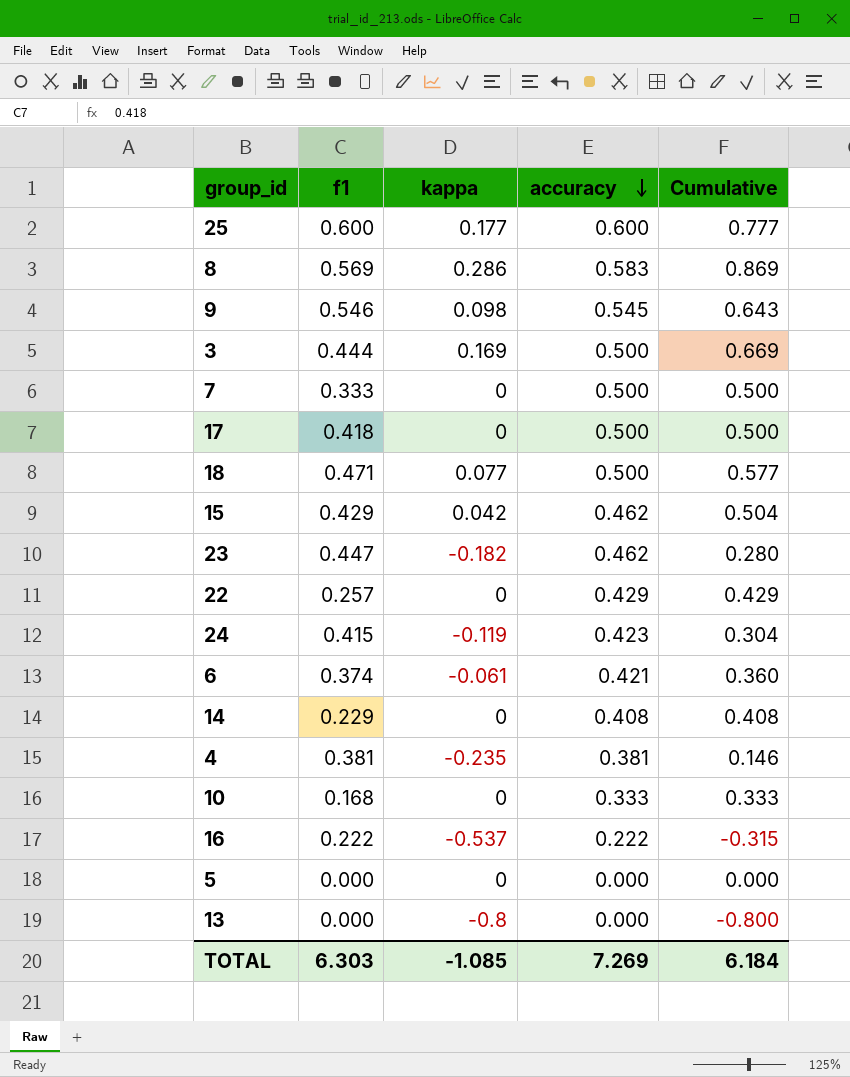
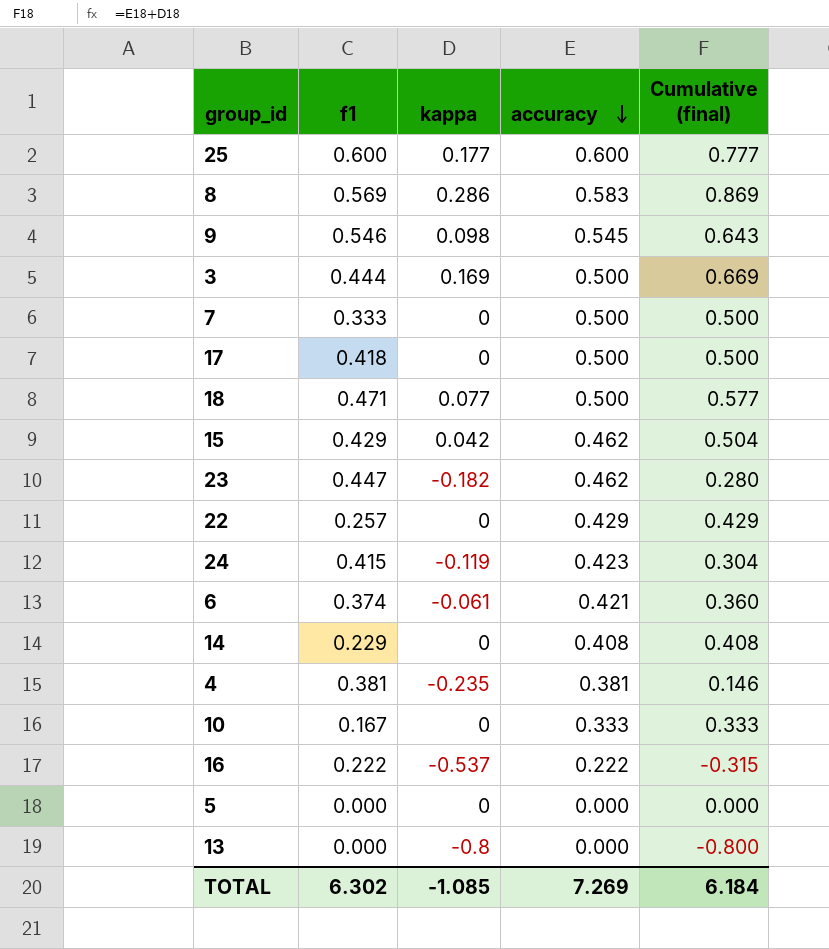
column name: Cumulative -> Cumulative (final)
10 | f1: 0.168 -> 0.167
TOTAL | f1: 6.303 -> 6.302

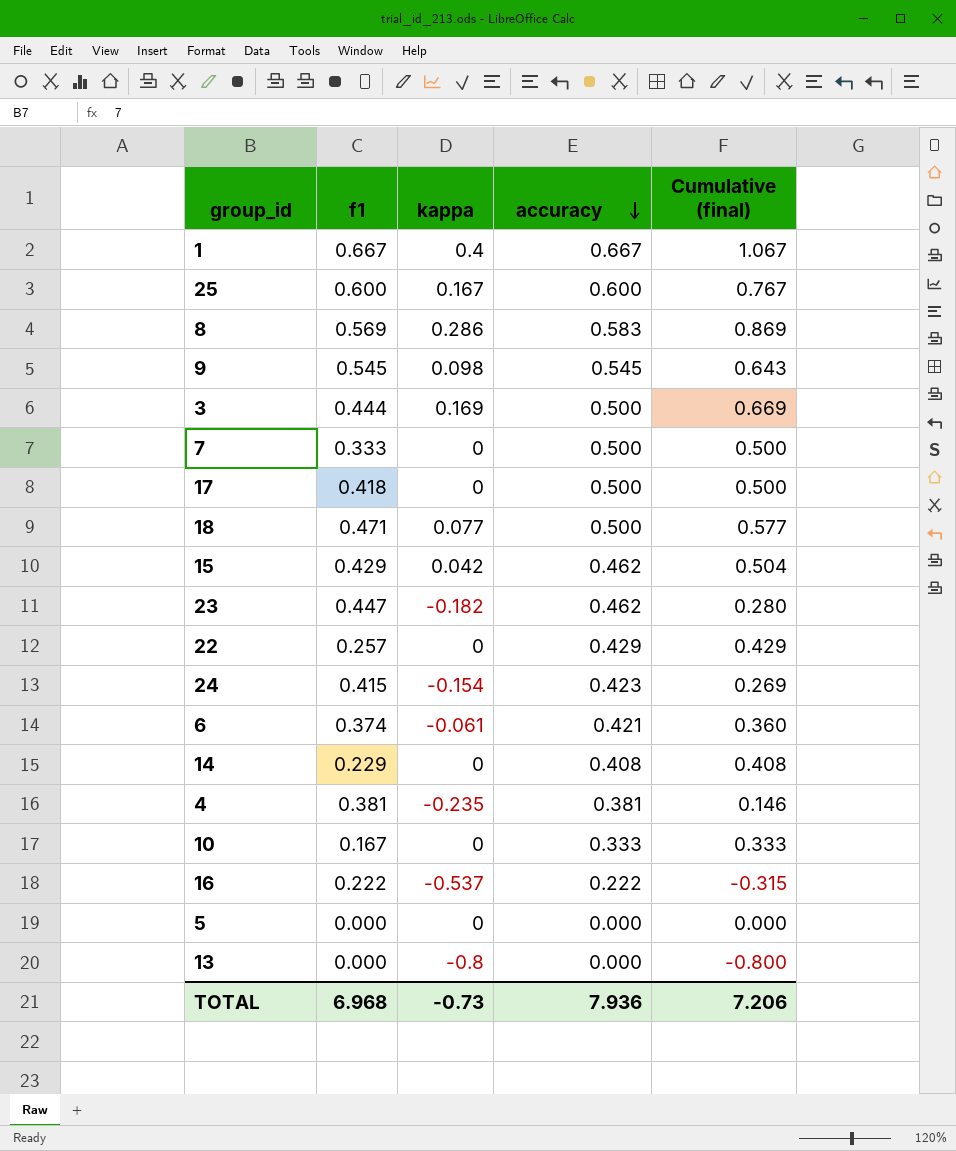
row 1: none -> 0.667 | 0.4 | 0.667 | 1.067
25 | kappa: 0.177 -> 0.167
25 | Cumulative (final): 0.777 -> 0.767
9 | f1: 0.546 -> 0.545
24 | kappa: -0.119 -> -0.154
24 | Cumulative (final): 0.304 -> 0.269
TOTAL | f1: 6.302 -> 6.968
TOTAL | kappa: -1.085 -> -0.73
TOTAL | accuracy: 7.269 -> 7.936
TOTAL | Cumulative (final): 6.184 -> 7.206

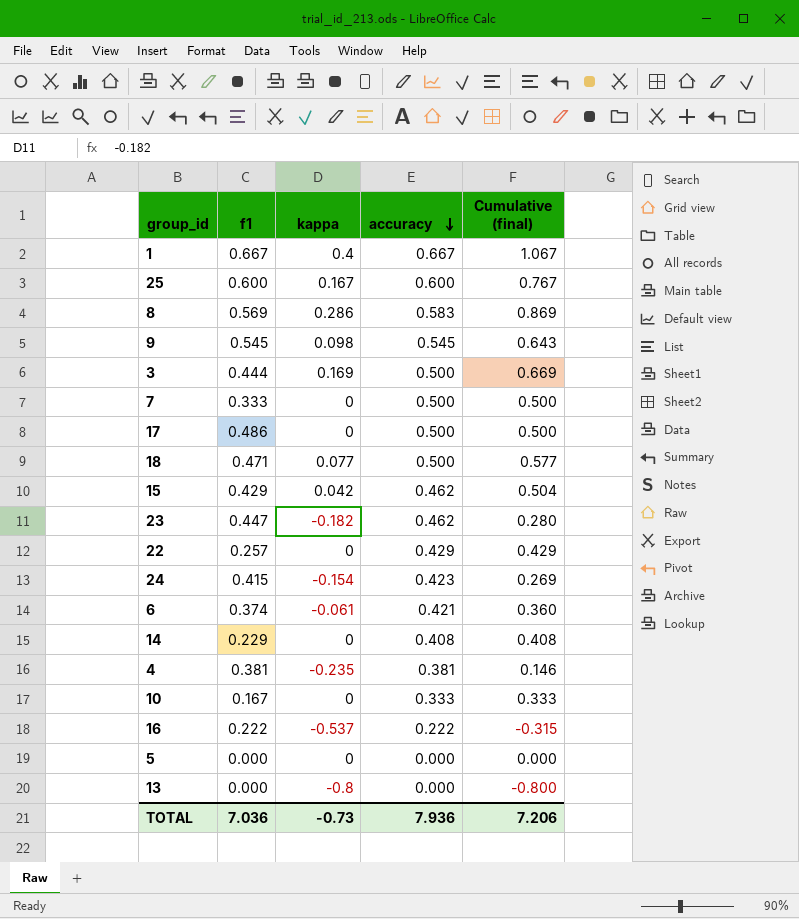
17 | f1: 0.418 -> 0.486
TOTAL | f1: 6.968 -> 7.036

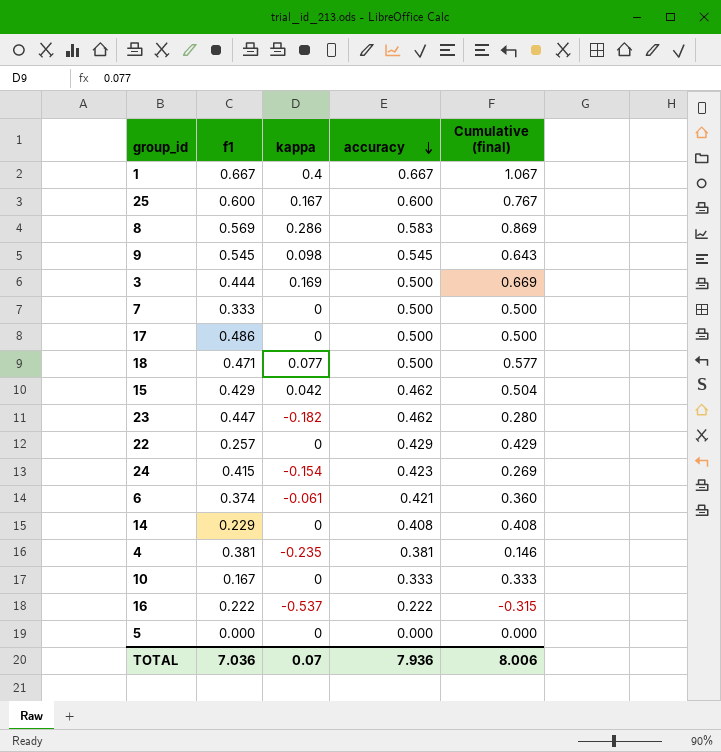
row 13: 0.000 | -0.8 | 0.000 | -0.800 -> none
TOTAL | kappa: -0.73 -> 0.07
TOTAL | Cumulative (final): 7.206 -> 8.006

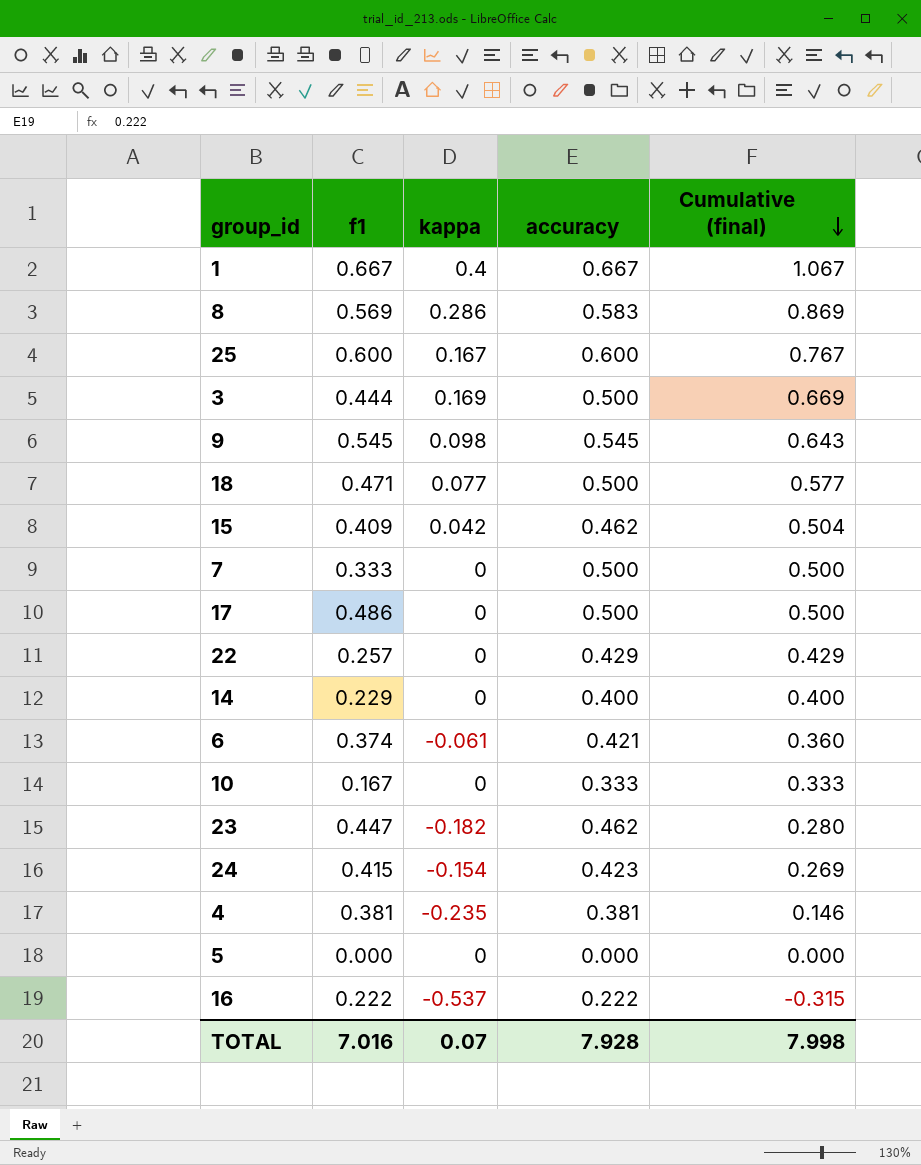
row order: accuracy descending -> Cumulative (final) descending
15 | f1: 0.429 -> 0.409
14 | accuracy: 0.408 -> 0.400
14 | Cumulative (final): 0.408 -> 0.400
TOTAL | f1: 7.036 -> 7.016
TOTAL | accuracy: 7.936 -> 7.928
TOTAL | Cumulative (final): 8.006 -> 7.998

